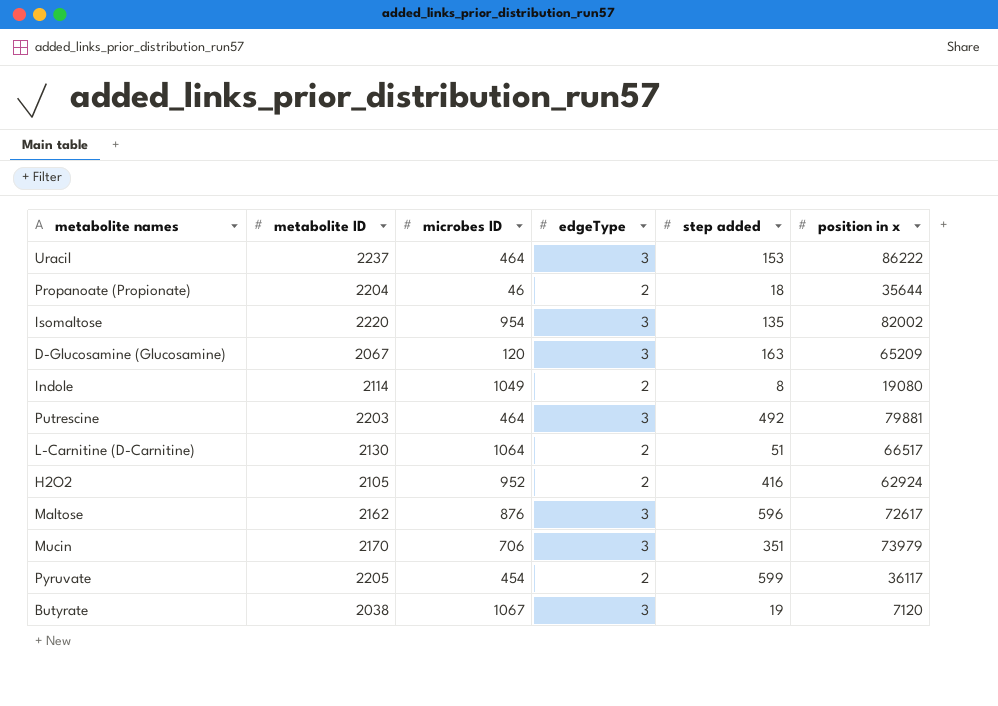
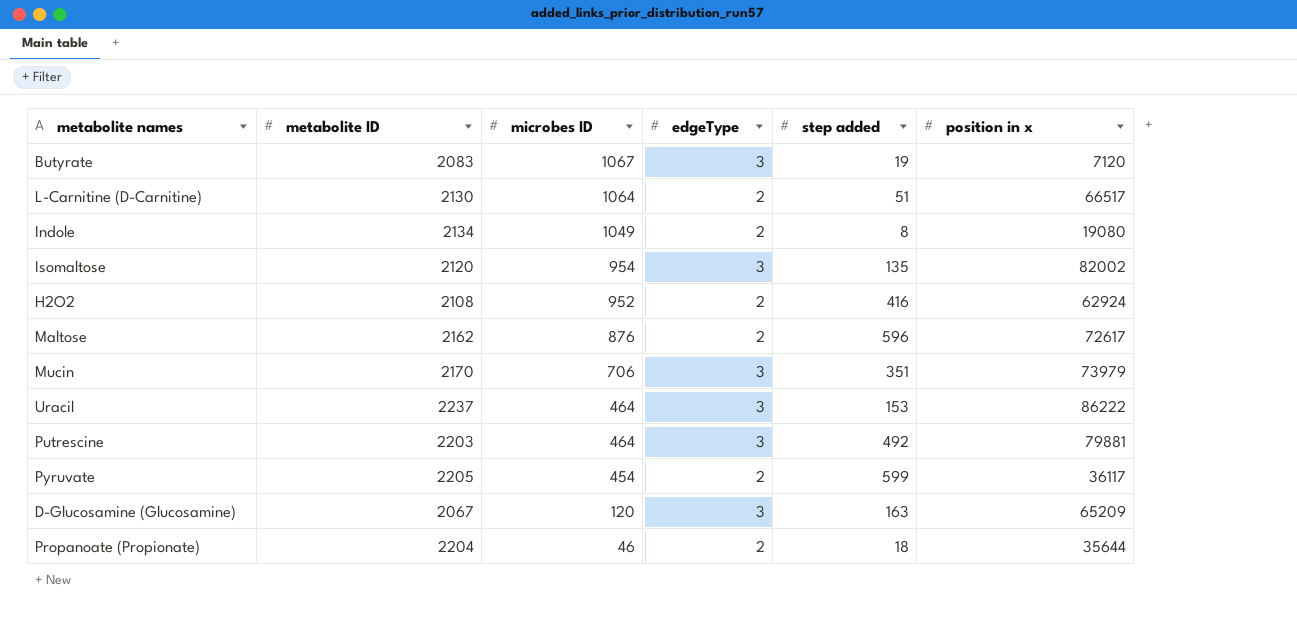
row order: none -> microbes ID descending
Butyrate | metabolite ID: 2038 -> 2083
Indole | metabolite ID: 2114 -> 2134
Isomaltose | metabolite ID: 2220 -> 2120
H2O2 | metabolite ID: 2105 -> 2108
Maltose | edgeType: 3 -> 2

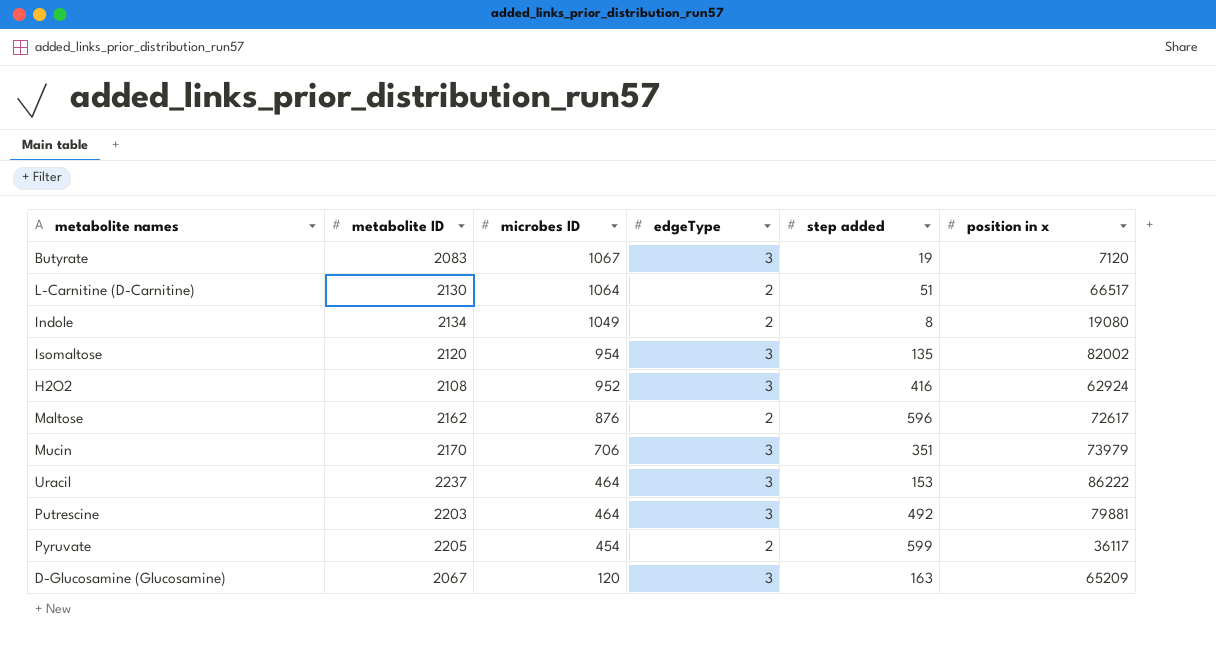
row Propanoate (Propionate): 2204 | 46 | 2 | 18 | 35644 -> none
H2O2 | edgeType: 2 -> 3

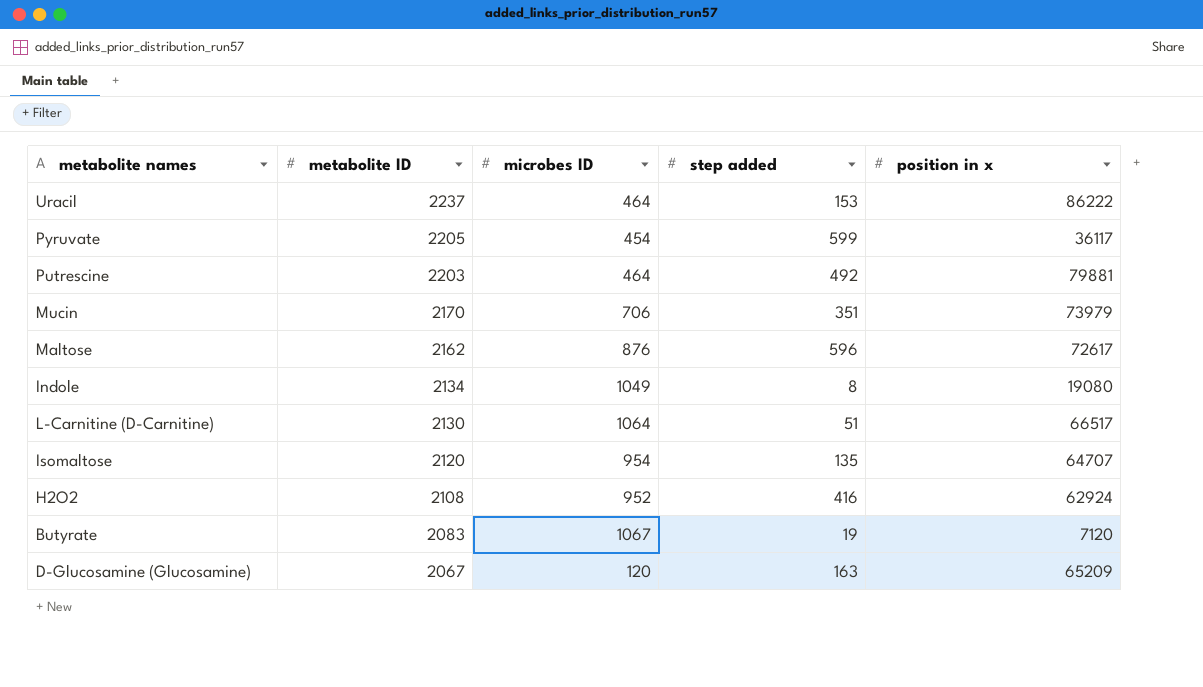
row order: microbes ID descending -> metabolite ID descending
column edgeType | position: 4 -> none
Isomaltose | position in x: 82002 -> 64707

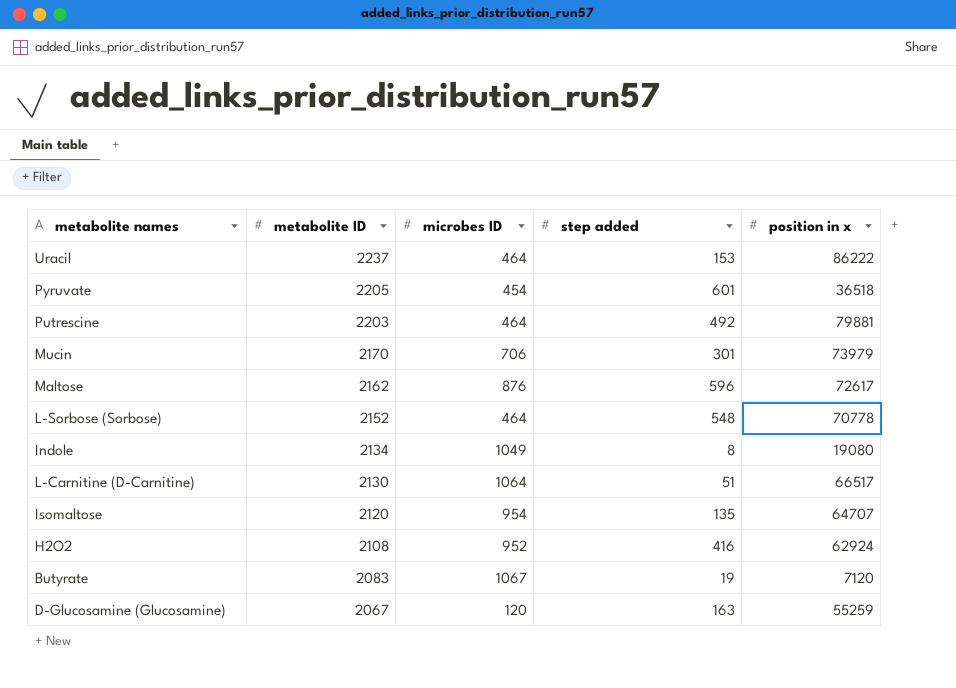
Pyruvate | step added: 599 -> 601
Pyruvate | position in x: 36117 -> 36518
Mucin | step added: 351 -> 301
row L-Sorbose (Sorbose): none -> 2152 | 464 | 548 | 70778
D-Glucosamine (Glucosamine) | position in x: 65209 -> 55259

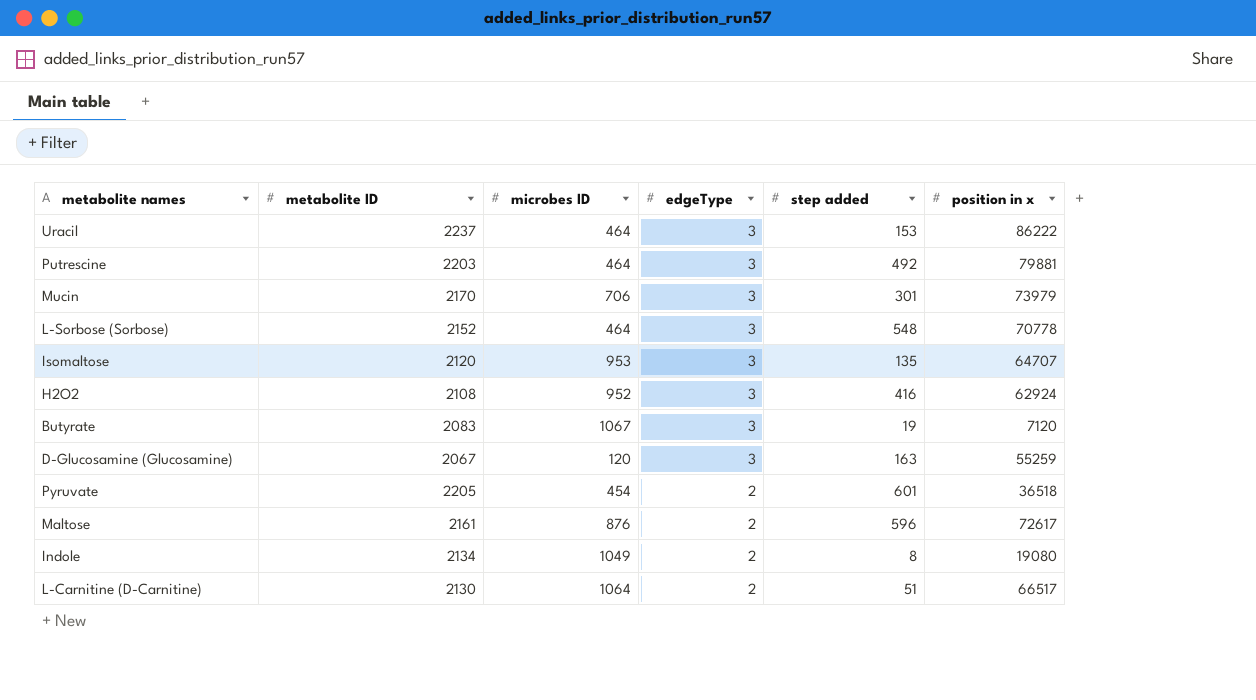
row order: metabolite ID descending -> edgeType descending
column edgeType | position: none -> 4
Isomaltose | microbes ID: 954 -> 953
Maltose | metabolite ID: 2162 -> 2161

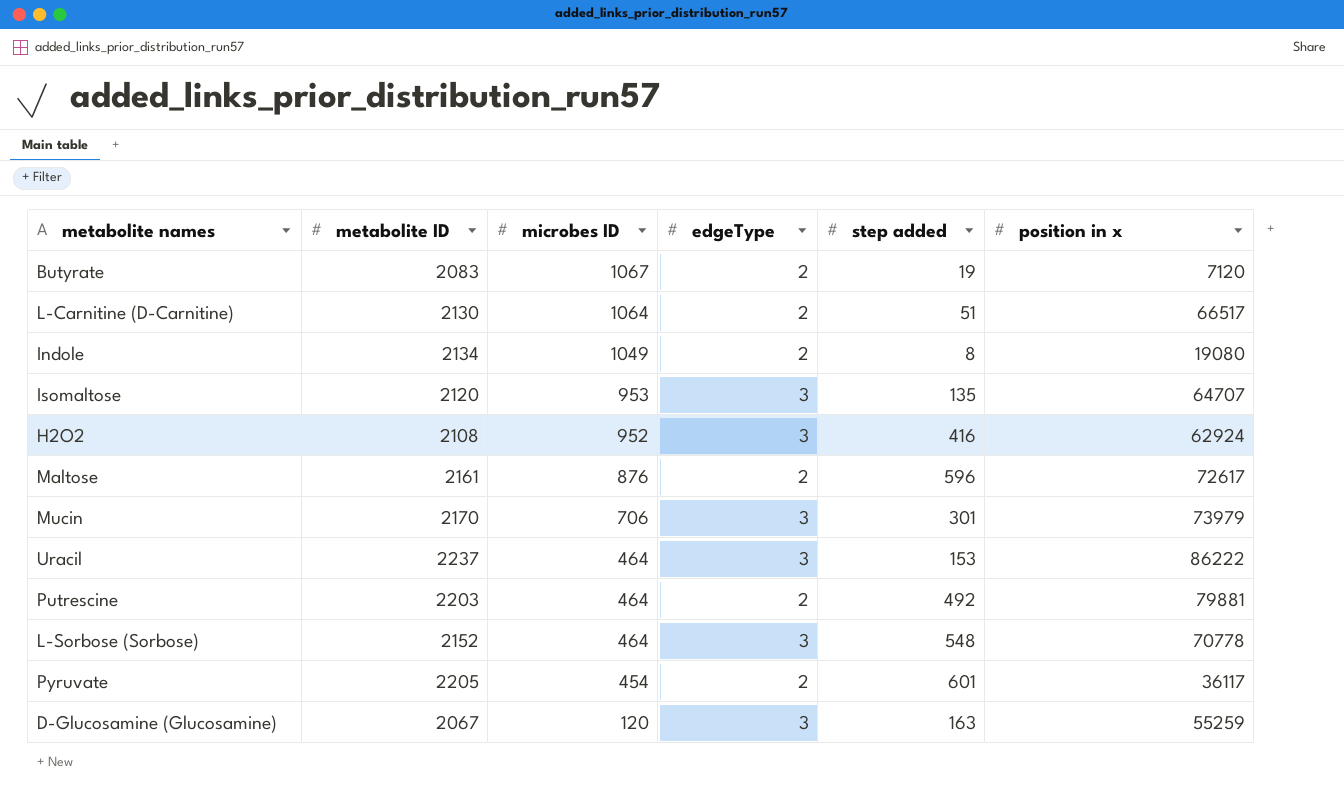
row order: edgeType descending -> microbes ID descending
Butyrate | edgeType: 3 -> 2
Putrescine | edgeType: 3 -> 2
Pyruvate | position in x: 36518 -> 36117

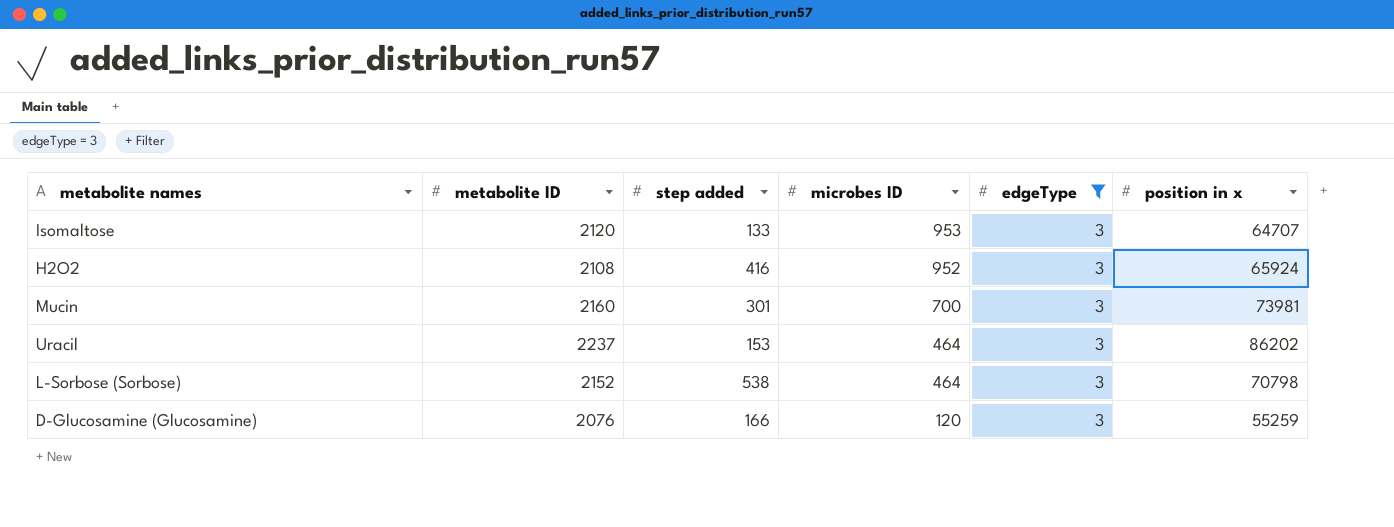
filter: none -> edgeType = 3
column step added | position: 5 -> 3
Isomaltose | step added: 135 -> 133
H2O2 | position in x: 62924 -> 65924
Mucin | metabolite ID: 2170 -> 2160
Mucin | microbes ID: 706 -> 700
Mucin | position in x: 73979 -> 73981
Uracil | position in x: 86222 -> 86202
L-Sorbose (Sorbose) | step added: 548 -> 538
L-Sorbose (Sorbose) | position in x: 70778 -> 70798
D-Glucosamine (Glucosamine) | metabolite ID: 2067 -> 2076
D-Glucosamine (Glucosamine) | step added: 163 -> 166

